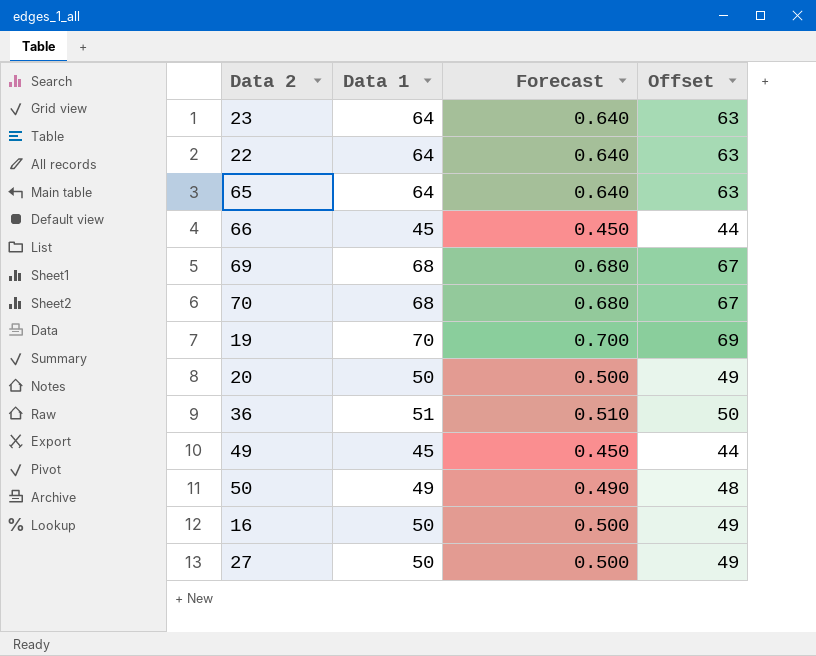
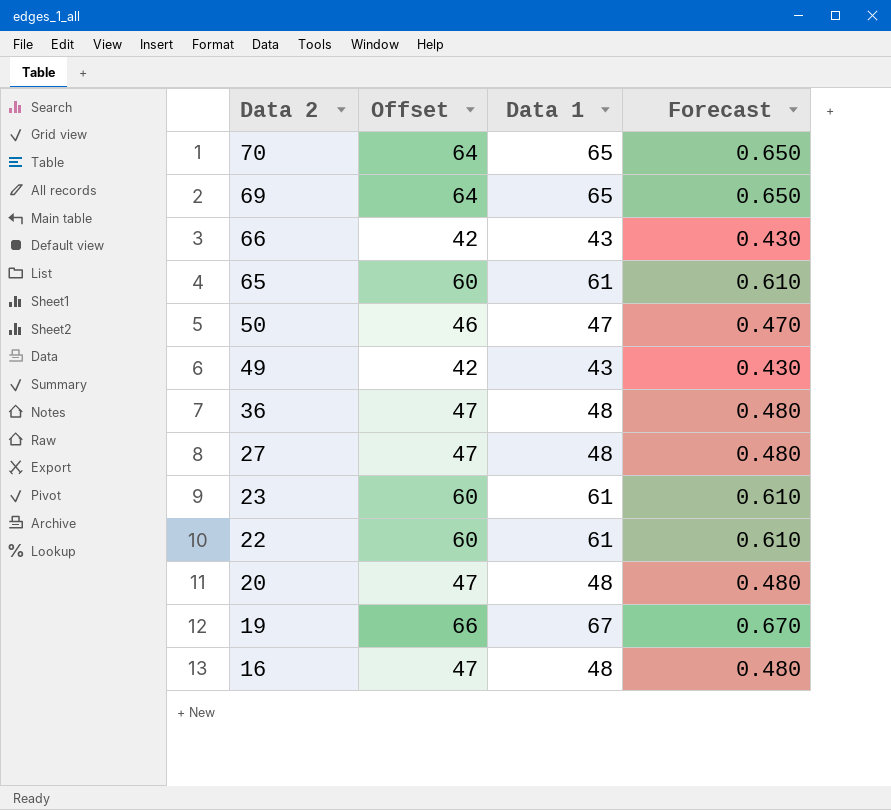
row order: none -> Data 2 descending
column Offset | position: 4 -> 2
70 | Offset: 67 -> 64
70 | Data 1: 68 -> 65
70 | Forecast: 0.680 -> 0.650
69 | Offset: 67 -> 64
69 | Data 1: 68 -> 65
69 | Forecast: 0.680 -> 0.650
66 | Offset: 44 -> 42
66 | Data 1: 45 -> 43
66 | Forecast: 0.450 -> 0.430
65 | Offset: 63 -> 60
65 | Data 1: 64 -> 61
65 | Forecast: 0.640 -> 0.610
50 | Offset: 48 -> 46
50 | Data 1: 49 -> 47
50 | Forecast: 0.490 -> 0.470
49 | Offset: 44 -> 42
49 | Data 1: 45 -> 43
49 | Forecast: 0.450 -> 0.430
36 | Offset: 50 -> 47
36 | Data 1: 51 -> 48
36 | Forecast: 0.510 -> 0.480
27 | Offset: 49 -> 47
27 | Data 1: 50 -> 48
27 | Forecast: 0.500 -> 0.480
23 | Offset: 63 -> 60
23 | Data 1: 64 -> 61
23 | Forecast: 0.640 -> 0.610
22 | Offset: 63 -> 60
22 | Data 1: 64 -> 61
22 | Forecast: 0.640 -> 0.610
20 | Offset: 49 -> 47
20 | Data 1: 50 -> 48
20 | Forecast: 0.500 -> 0.480
19 | Offset: 69 -> 66
19 | Data 1: 70 -> 67
19 | Forecast: 0.700 -> 0.670
16 | Offset: 49 -> 47
16 | Data 1: 50 -> 48
16 | Forecast: 0.500 -> 0.480

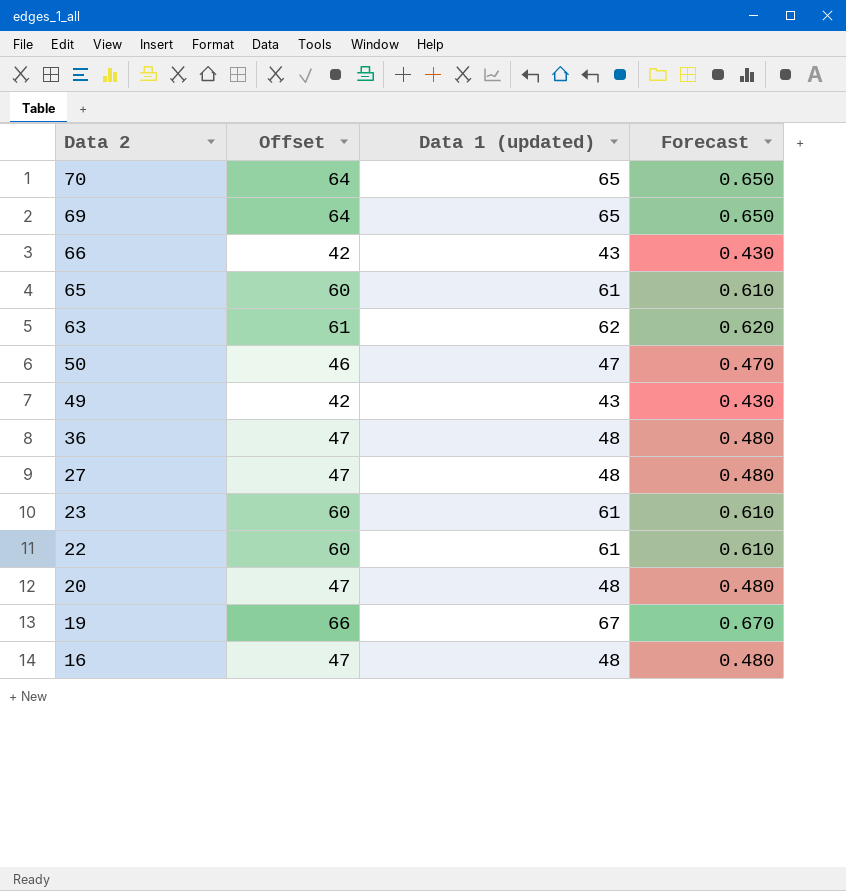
column name: Data 1 -> Data 1 (updated)
row 63: none -> 61 | 62 | 0.620

